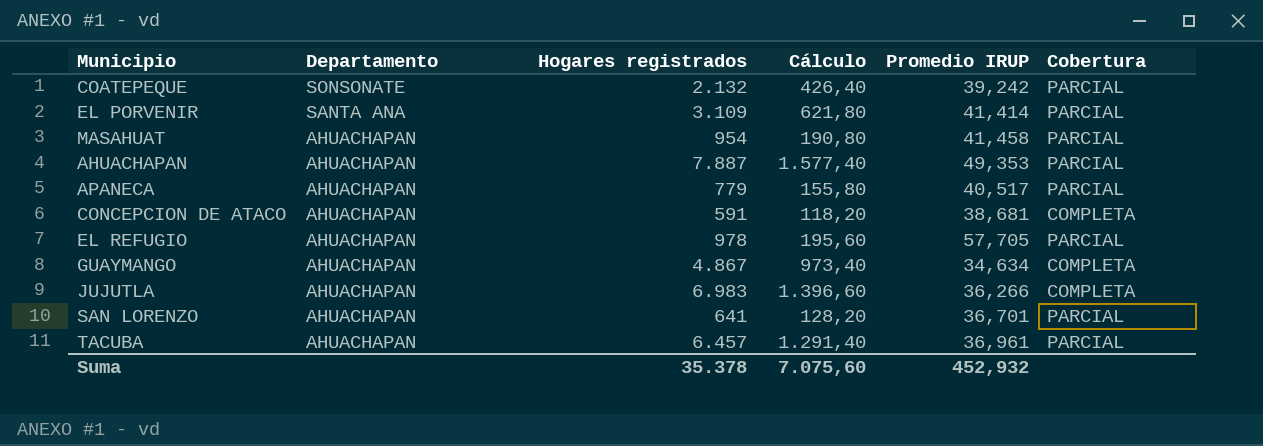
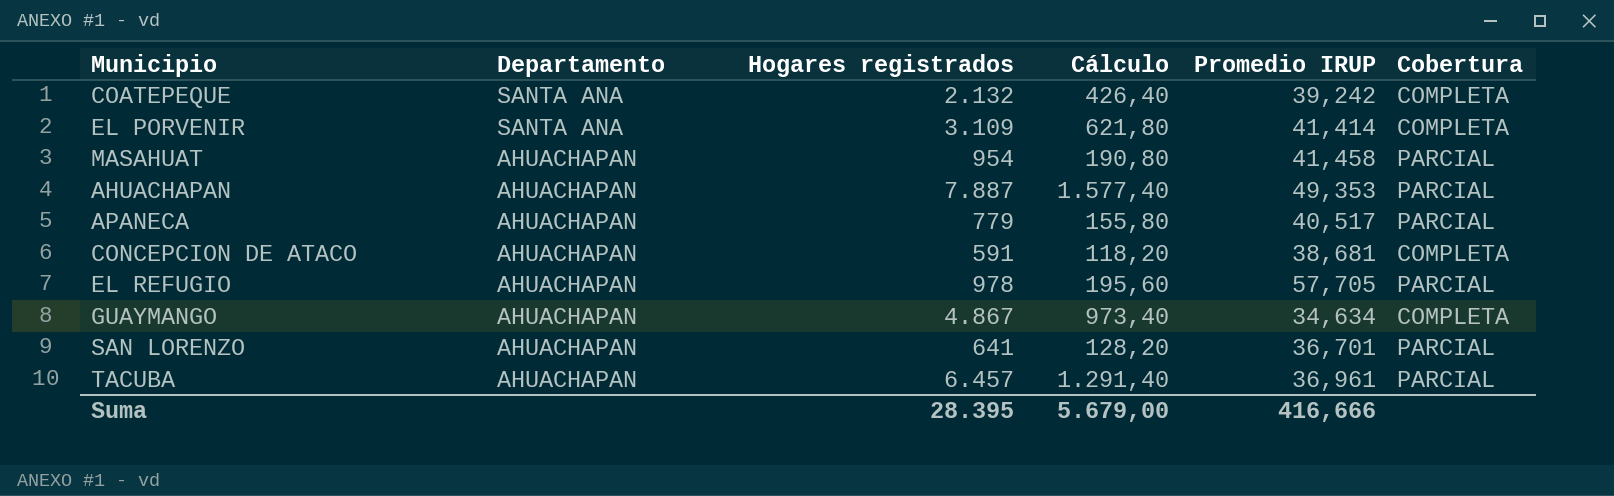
row JUJUTLA: AHUACHAPAN | 6.983 | 1.396,60 | 36,266 | COMPLETA -> none
COATEPEQUE | Departamento: SONSONATE -> SANTA ANA
COATEPEQUE | Cobertura: PARCIAL -> COMPLETA
EL PORVENIR | Cobertura: PARCIAL -> COMPLETA
Suma | Hogares registrados: 35.378 -> 28.395
Suma | Cálculo: 7.075,60 -> 5.679,00
Suma | Promedio IRUP: 452,932 -> 416,666

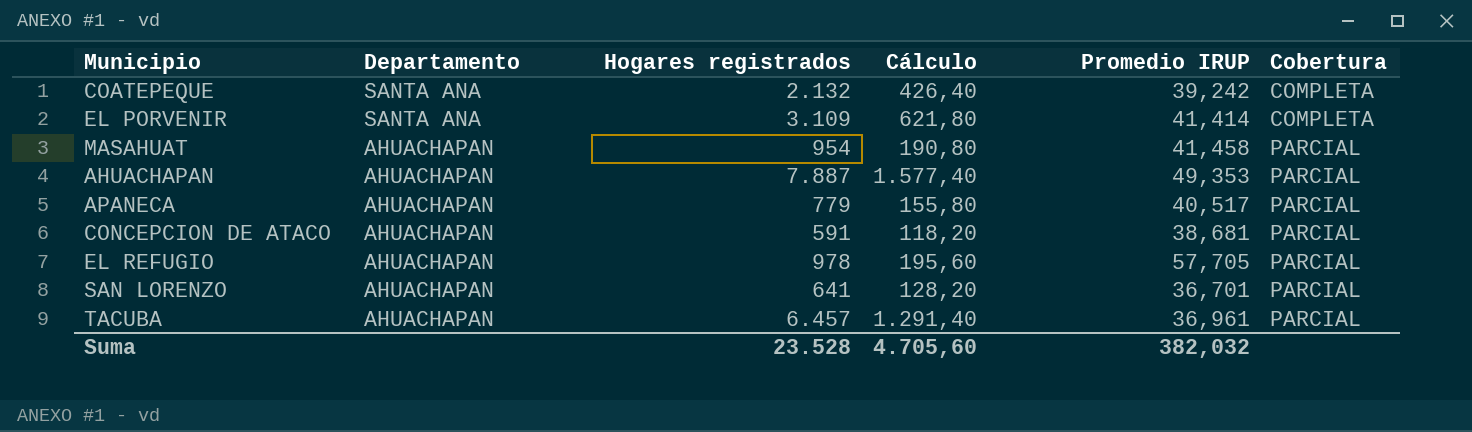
row GUAYMANGO: AHUACHAPAN | 4.867 | 973,40 | 34,634 | COMPLETA -> none
CONCEPCION DE ATACO | Cobertura: COMPLETA -> PARCIAL
Suma | Hogares registrados: 28.395 -> 23.528
Suma | Cálculo: 5.679,00 -> 4.705,60
Suma | Promedio IRUP: 416,666 -> 382,032

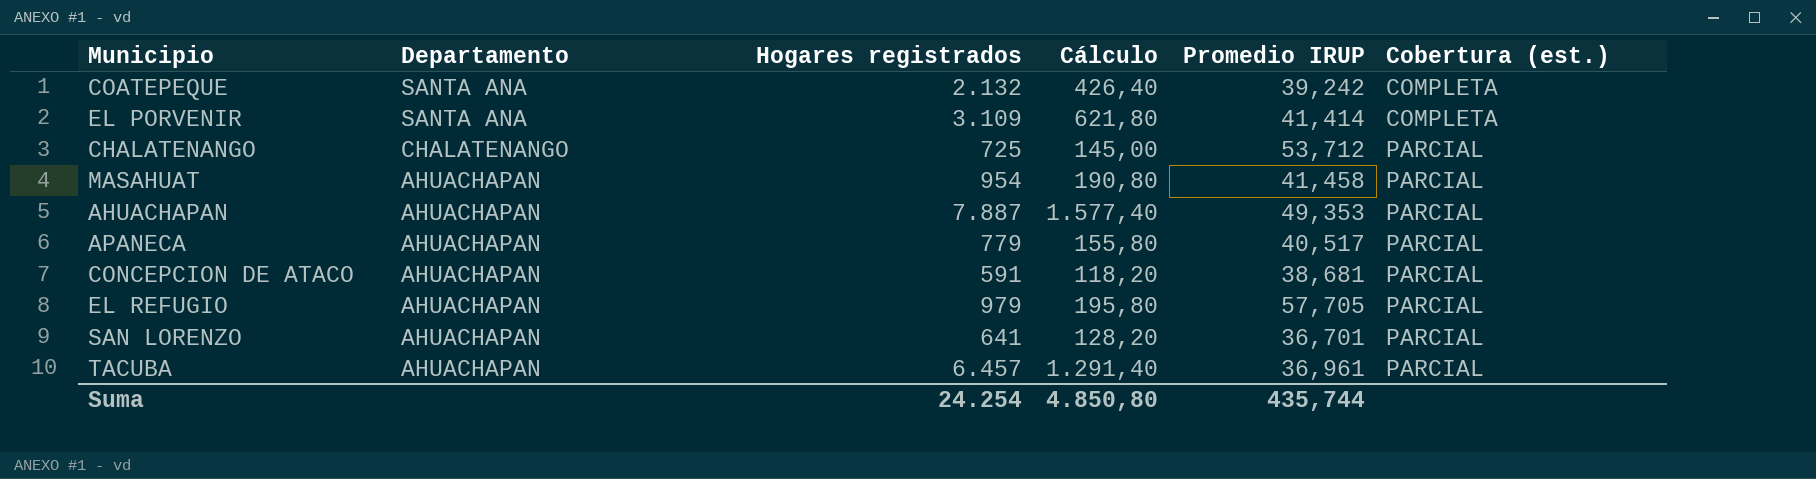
column name: Cobertura -> Cobertura (est.)
row CHALATENANGO: none -> CHALATENANGO | 725 | 145,00 | 53,712 | PARCIAL
EL REFUGIO | Hogares registrados: 978 -> 979
EL REFUGIO | Cálculo: 195,60 -> 195,80
Suma | Hogares registrados: 23.528 -> 24.254
Suma | Cálculo: 4.705,60 -> 4.850,80
Suma | Promedio IRUP: 382,032 -> 435,744

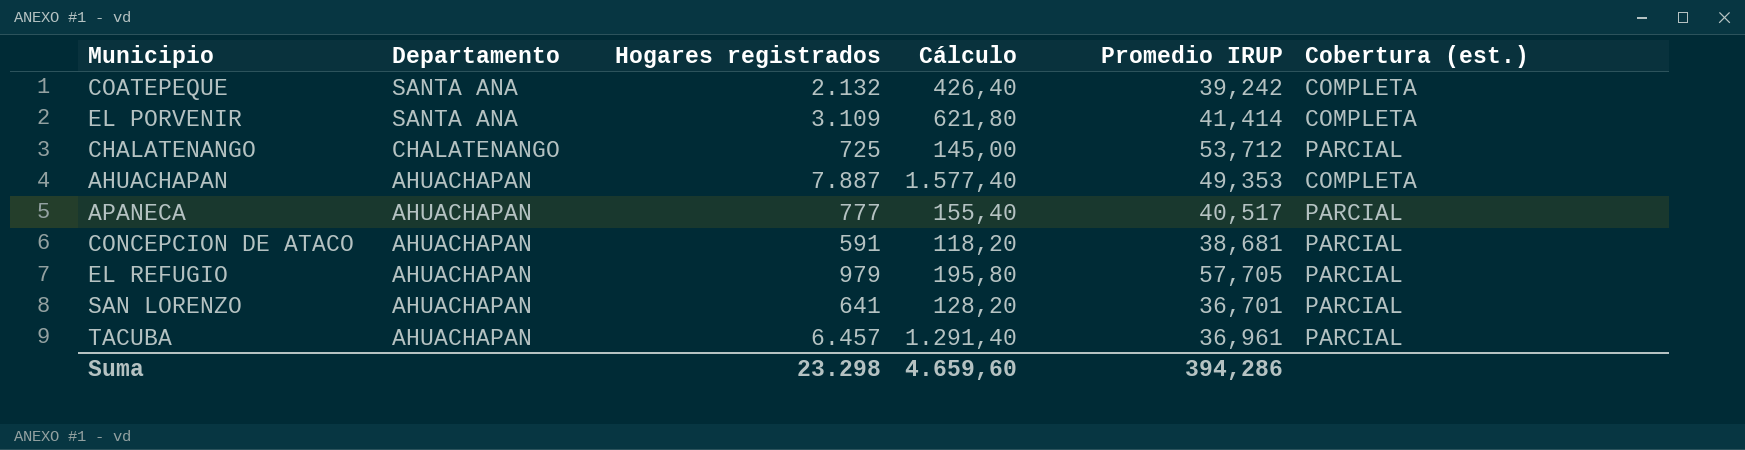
row MASAHUAT: AHUACHAPAN | 954 | 190,80 | 41,458 | PARCIAL -> none
AHUACHAPAN | Cobertura (est.): PARCIAL -> COMPLETA
APANECA | Hogares registrados: 779 -> 777
APANECA | Cálculo: 155,80 -> 155,40
Suma | Hogares registrados: 24.254 -> 23.298
Suma | Cálculo: 4.850,80 -> 4.659,60
Suma | Promedio IRUP: 435,744 -> 394,286

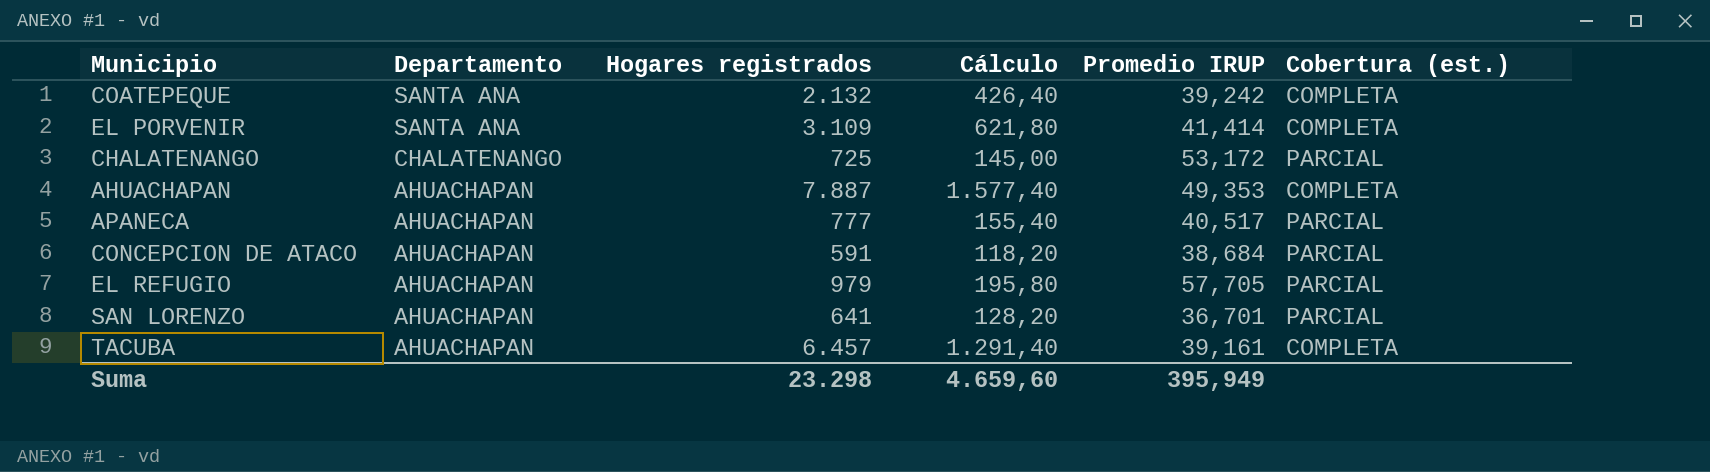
CHALATENANGO | Promedio IRUP: 53,712 -> 53,172
CONCEPCION DE ATACO | Promedio IRUP: 38,681 -> 38,684
TACUBA | Promedio IRUP: 36,961 -> 39,161
TACUBA | Cobertura (est.): PARCIAL -> COMPLETA
Suma | Promedio IRUP: 394,286 -> 395,949

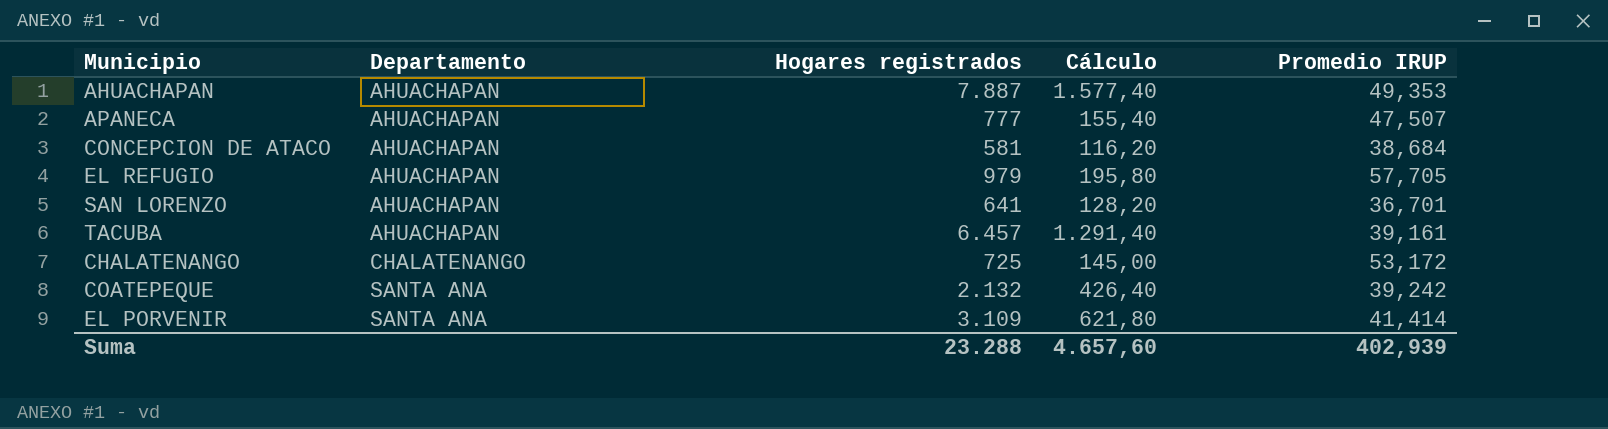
row order: Departamento descending -> Departamento ascending
column Cobertura (est.) | position: 6 -> none
APANECA | Promedio IRUP: 40,517 -> 47,507
CONCEPCION DE ATACO | Hogares registrados: 591 -> 581
CONCEPCION DE ATACO | Cálculo: 118,20 -> 116,20
Suma | Hogares registrados: 23.298 -> 23.288
Suma | Cálculo: 4.659,60 -> 4.657,60
Suma | Promedio IRUP: 395,949 -> 402,939

